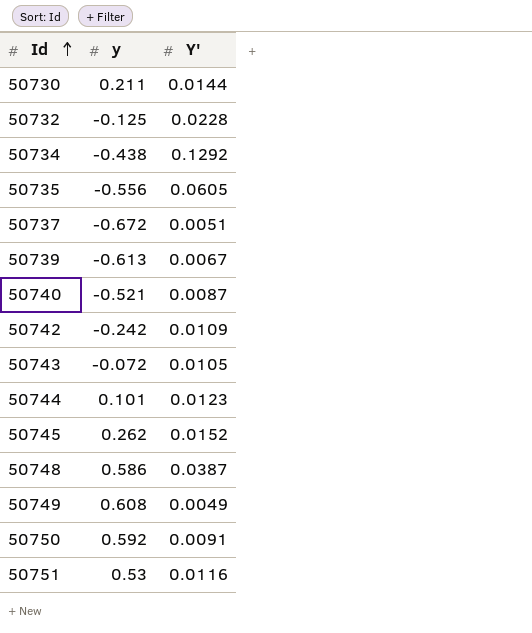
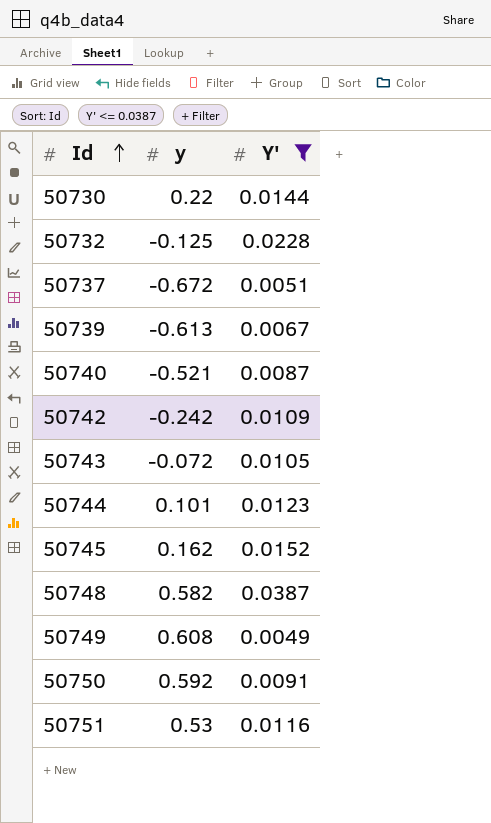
filter: none -> Y' <= 0.0387
50730 | y: 0.211 -> 0.22
50745 | y: 0.262 -> 0.162
50748 | y: 0.586 -> 0.582

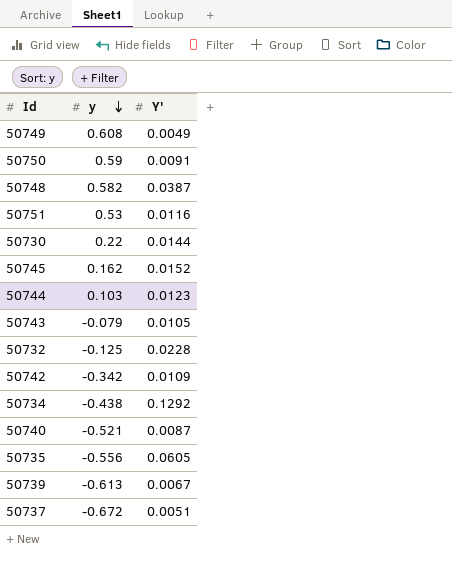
filter: Y' <= 0.0387 -> none
row order: Id ascending -> y descending
50750 | y: 0.592 -> 0.59
50744 | y: 0.101 -> 0.103
50743 | y: -0.072 -> -0.079
50742 | y: -0.242 -> -0.342

